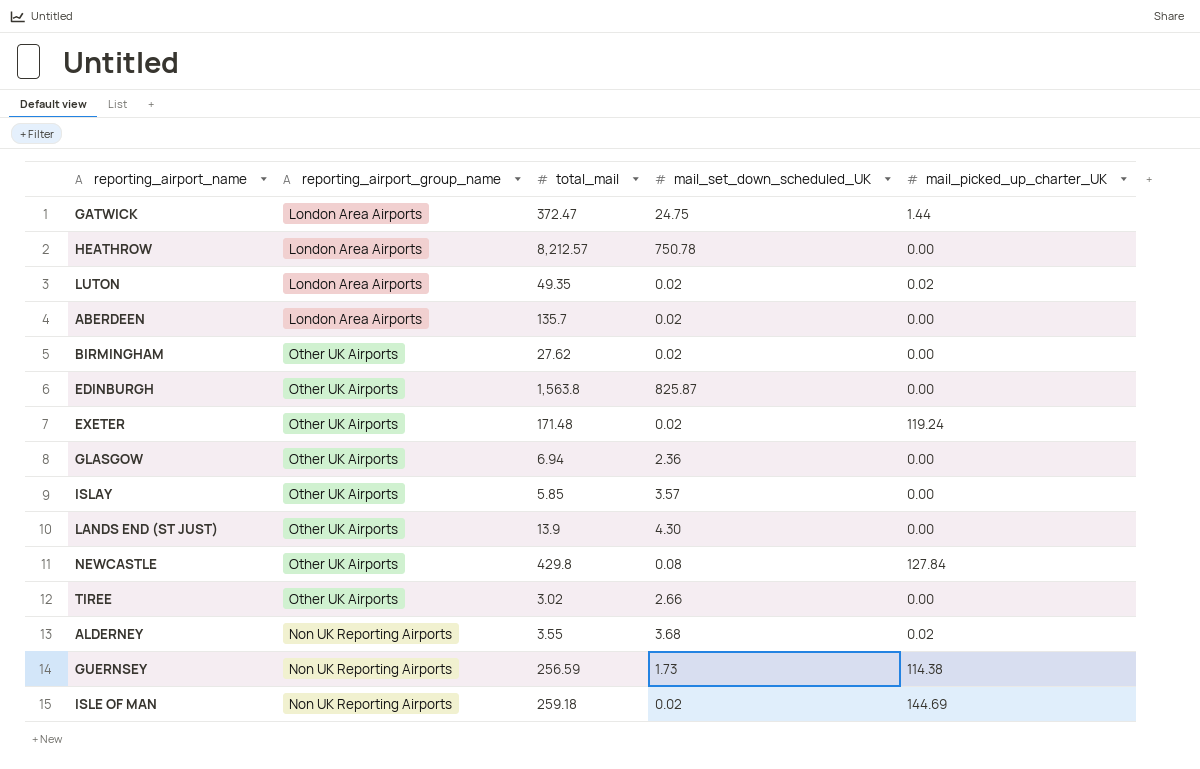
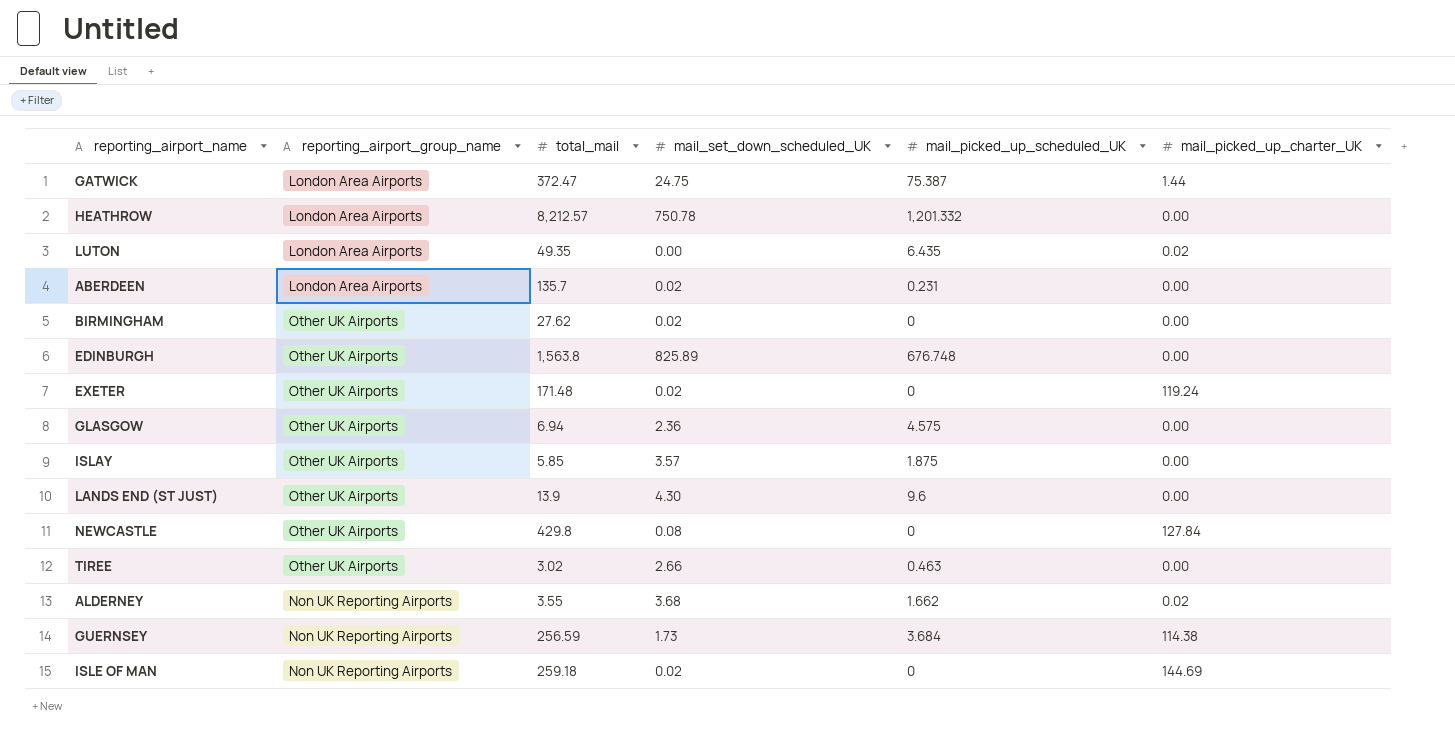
column mail_picked_up_scheduled_UK | position: none -> 5
LUTON | mail_set_down_scheduled_UK: 0.02 -> 0.00
EDINBURGH | mail_set_down_scheduled_UK: 825.87 -> 825.89

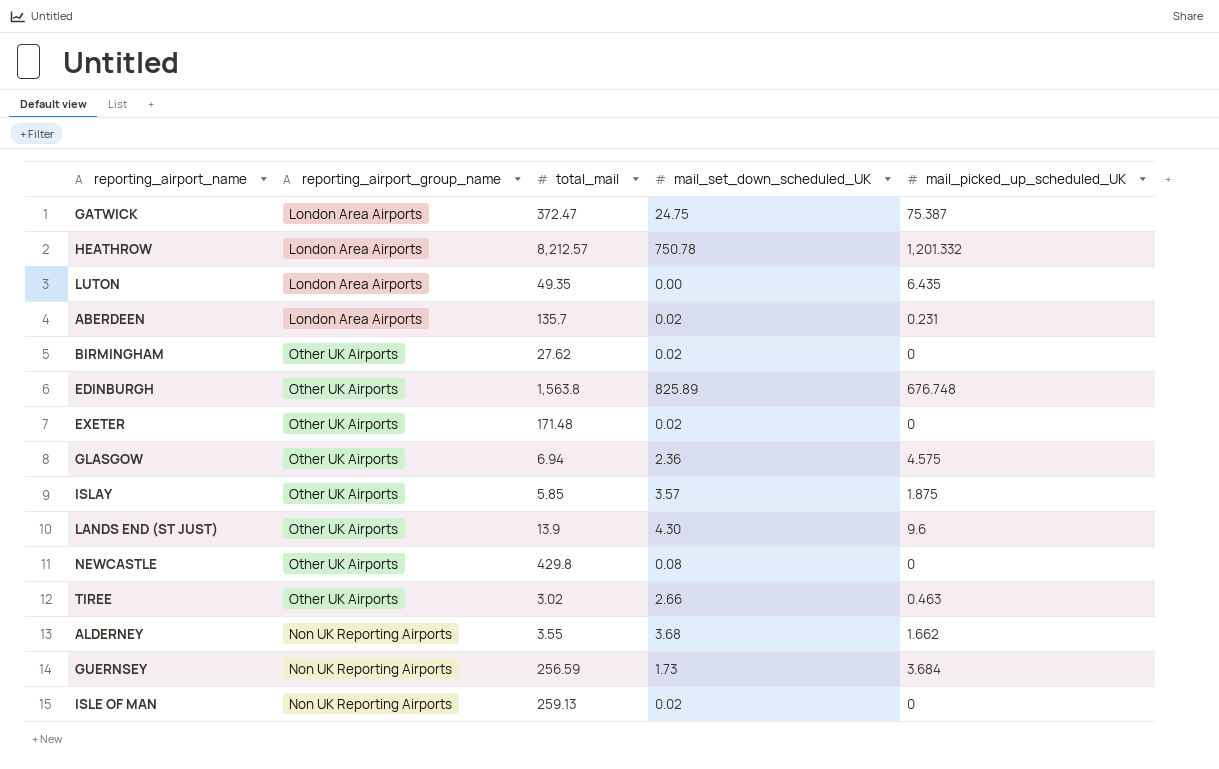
column mail_picked_up_charter_UK | position: 6 -> none
ISLE OF MAN | total_mail: 259.18 -> 259.13

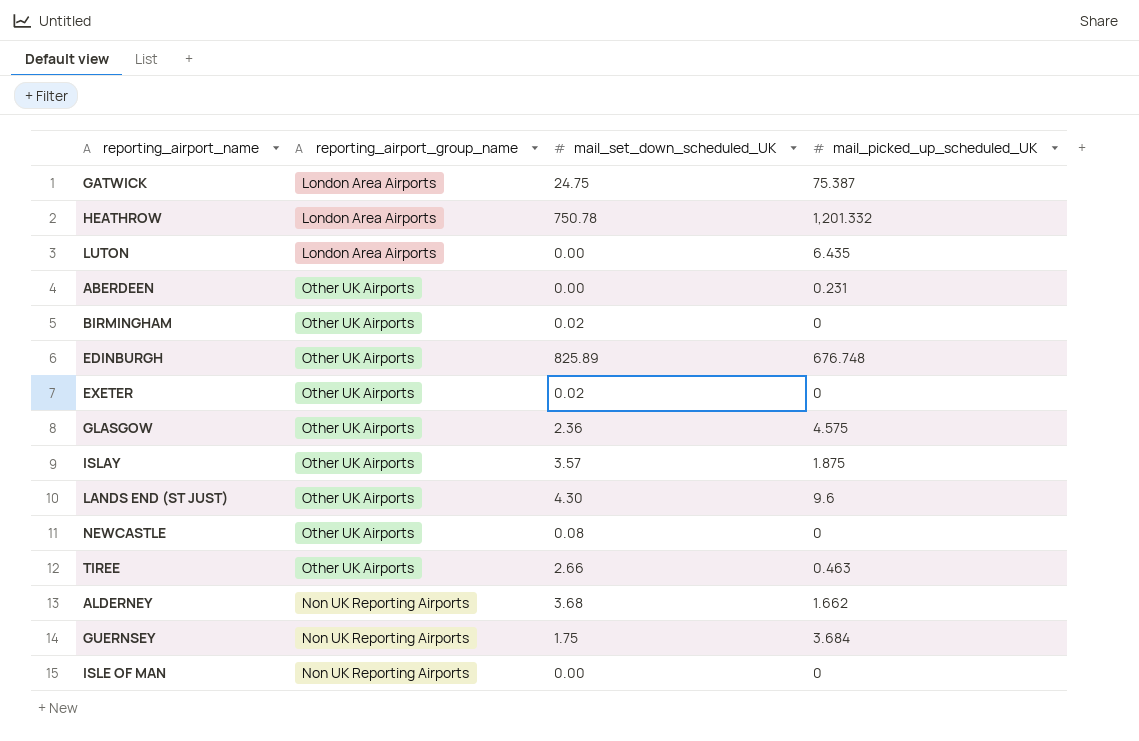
column total_mail | position: 3 -> none
ABERDEEN | reporting_airport_group_name: London Area Airports -> Other UK Airports
ABERDEEN | mail_set_down_scheduled_UK: 0.02 -> 0.00
GUERNSEY | mail_set_down_scheduled_UK: 1.73 -> 1.75
ISLE OF MAN | mail_set_down_scheduled_UK: 0.02 -> 0.00

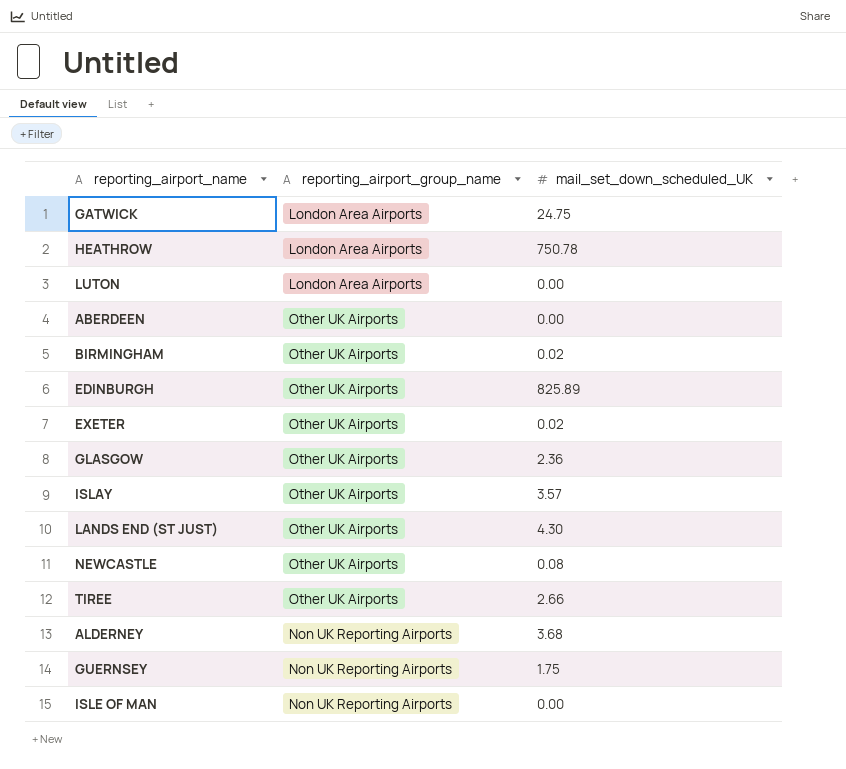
column mail_picked_up_scheduled_UK | position: 4 -> none

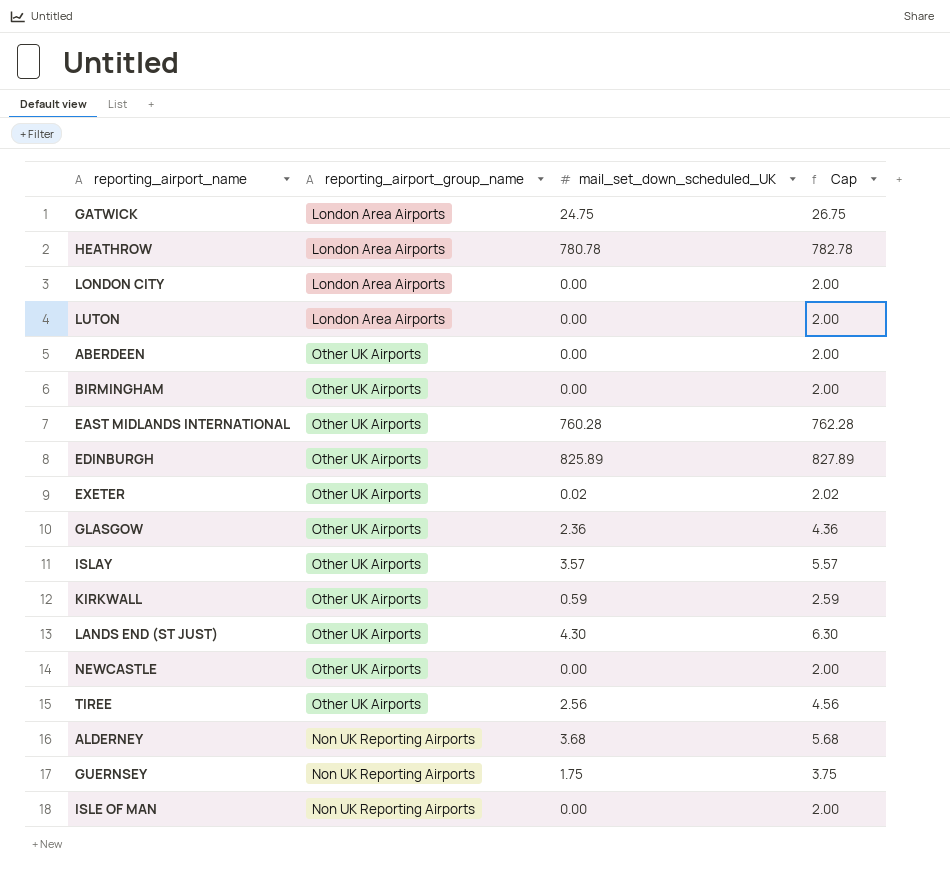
column Cap | formula: none -> [mail_set_down_scheduled_UK] + 2
HEATHROW | mail_set_down_scheduled_UK: 750.78 -> 780.78
row LONDON CITY: none -> London Area Airports | 0.00 | 2.00
BIRMINGHAM | mail_set_down_scheduled_UK: 0.02 -> 0.00
row EAST MIDLANDS INTERNATIONAL: none -> Other UK Airports | 760.28 | 762.28
row KIRKWALL: none -> Other UK Airports | 0.59 | 2.59
NEWCASTLE | mail_set_down_scheduled_UK: 0.08 -> 0.00
TIREE | mail_set_down_scheduled_UK: 2.66 -> 2.56

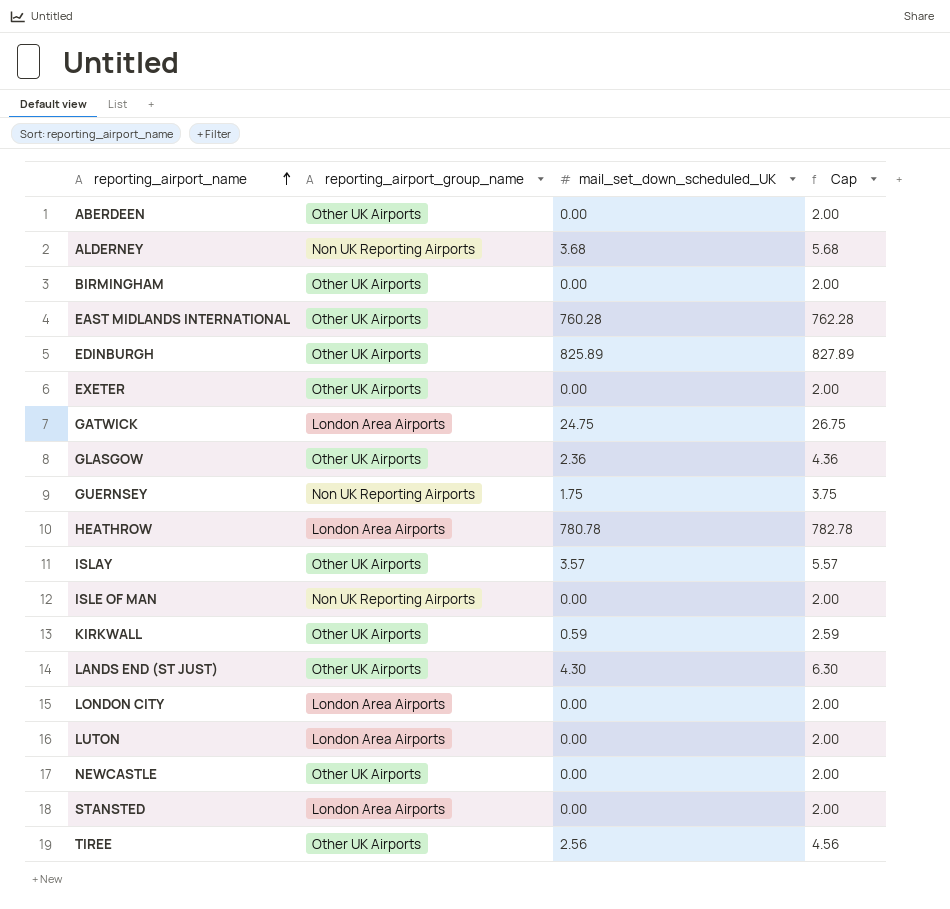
row order: none -> reporting_airport_name ascending
EXETER | mail_set_down_scheduled_UK: 0.02 -> 0.00
EXETER | Cap: 2.02 -> 2.00
row STANSTED: none -> London Area Airports | 0.00 | 2.00

